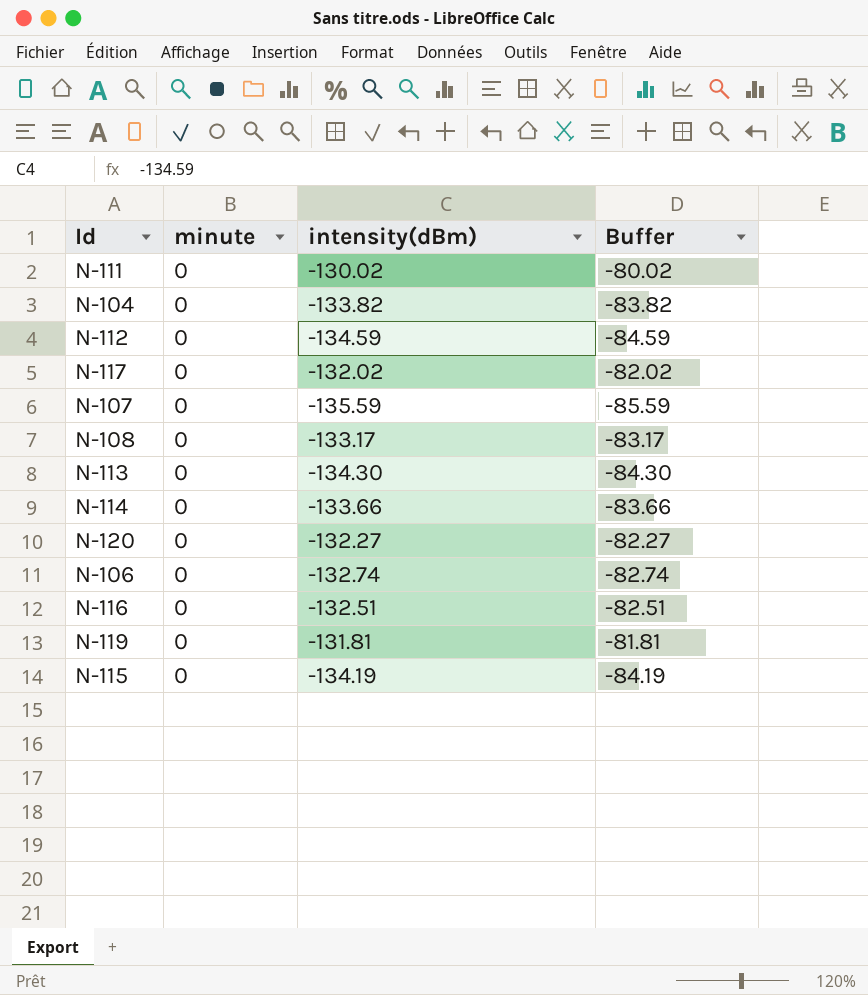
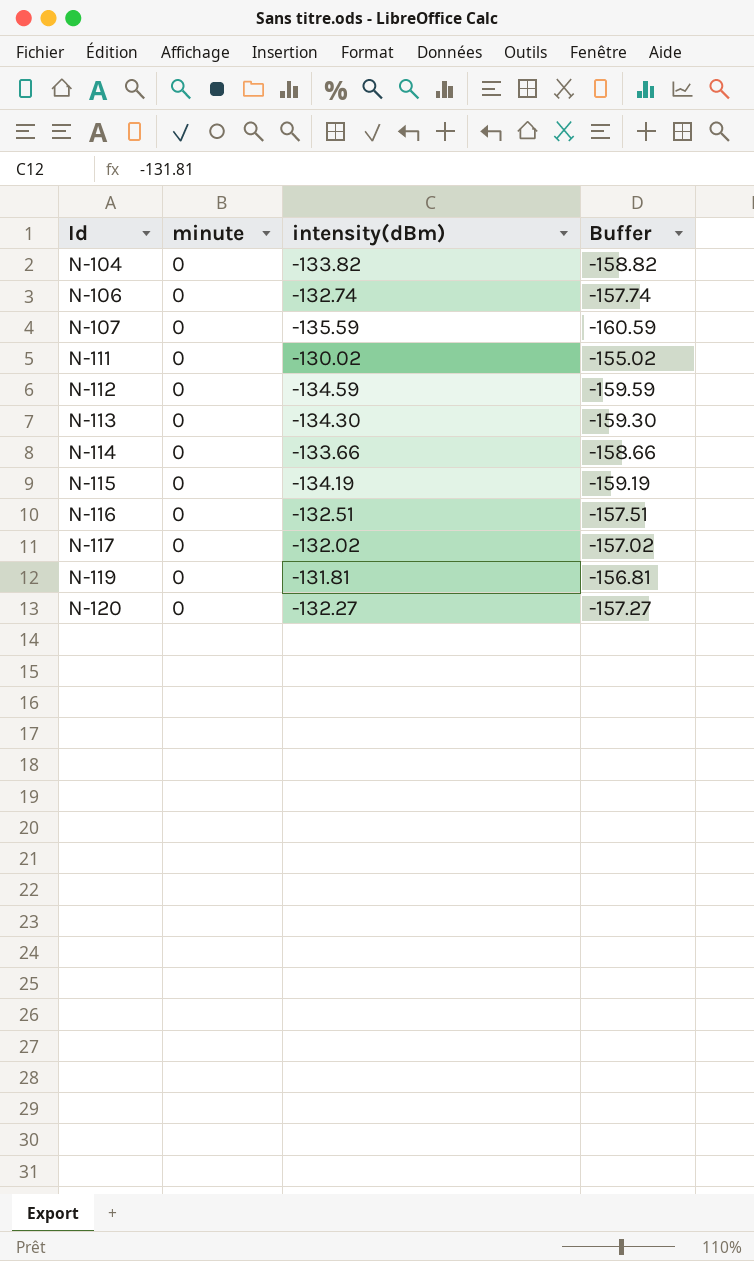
row order: none -> Id ascending
column Buffer | formula: [intensity(dBm)] + 50 -> [intensity(dBm)] - 25
row N-108: 0 | -133.17 | -83.17 -> none

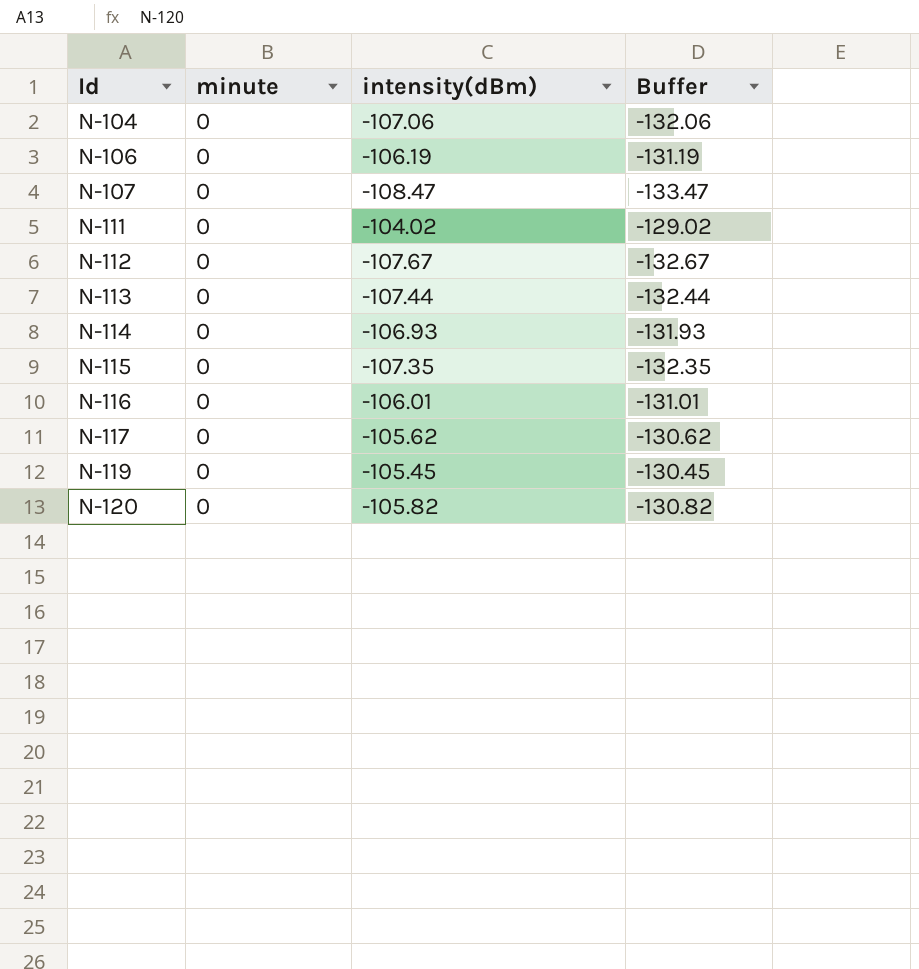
N-104 | intensity(dBm): -133.82 -> -107.06
N-104 | Buffer: -158.82 -> -132.06
N-106 | intensity(dBm): -132.74 -> -106.19
N-106 | Buffer: -157.74 -> -131.19
N-107 | intensity(dBm): -135.59 -> -108.47
N-107 | Buffer: -160.59 -> -133.47
N-111 | intensity(dBm): -130.02 -> -104.02
N-111 | Buffer: -155.02 -> -129.02
N-112 | intensity(dBm): -134.59 -> -107.67
N-112 | Buffer: -159.59 -> -132.67
N-113 | intensity(dBm): -134.30 -> -107.44
N-113 | Buffer: -159.30 -> -132.44
N-114 | intensity(dBm): -133.66 -> -106.93
N-114 | Buffer: -158.66 -> -131.93
N-115 | intensity(dBm): -134.19 -> -107.35
N-115 | Buffer: -159.19 -> -132.35
N-116 | intensity(dBm): -132.51 -> -106.01
N-116 | Buffer: -157.51 -> -131.01
N-117 | intensity(dBm): -132.02 -> -105.62
N-117 | Buffer: -157.02 -> -130.62
N-119 | intensity(dBm): -131.81 -> -105.45
N-119 | Buffer: -156.81 -> -130.45
N-120 | intensity(dBm): -132.27 -> -105.82
N-120 | Buffer: -157.27 -> -130.82

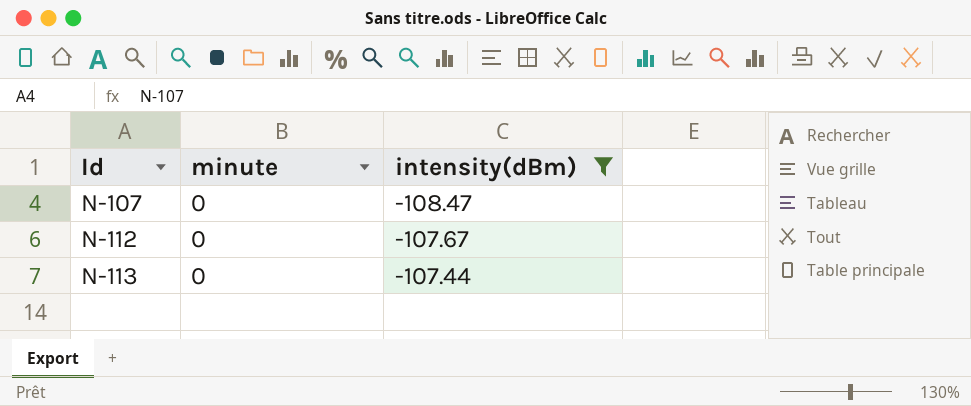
filter: none -> intensity(dBm) <= -107.44
column Buffer | formula: [intensity(dBm)] - 25 -> none

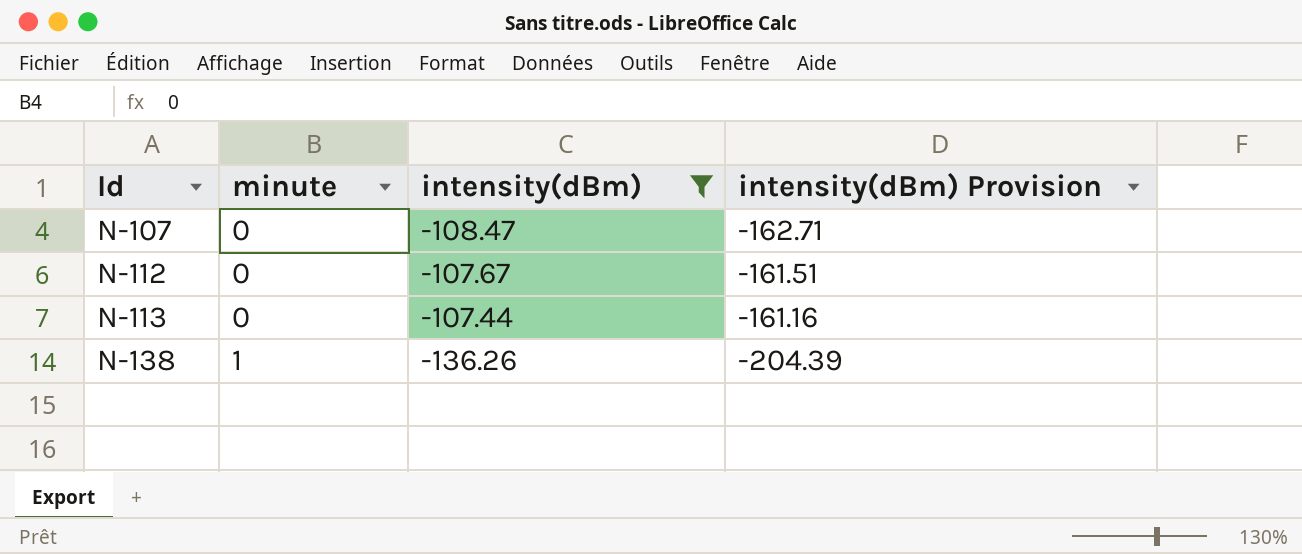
column intensity(dBm) Provision | formula: none -> [intensity(dBm)] * 1.5
row N-138: none -> 1 | -136.26 | -204.39

